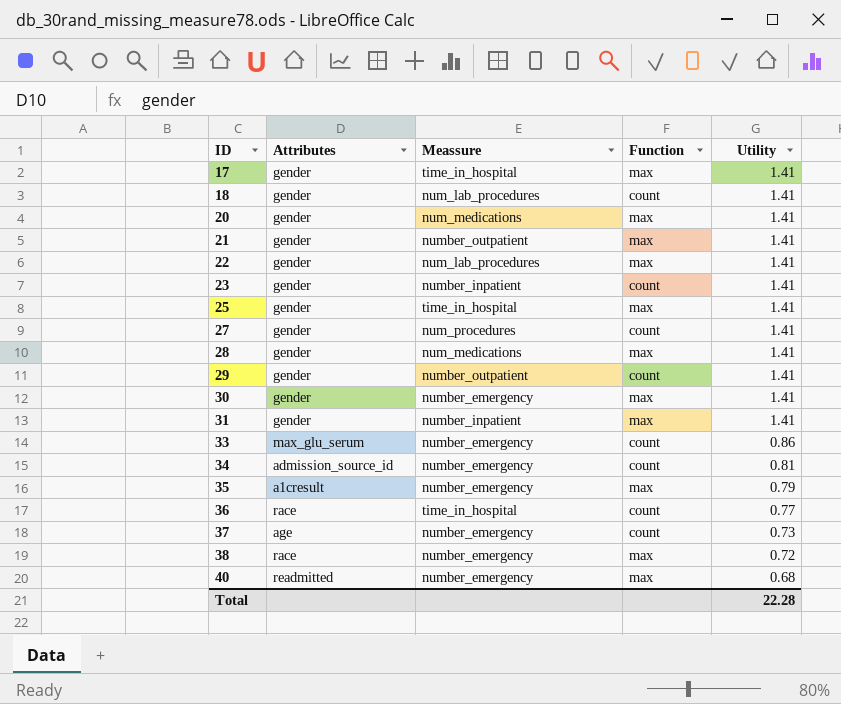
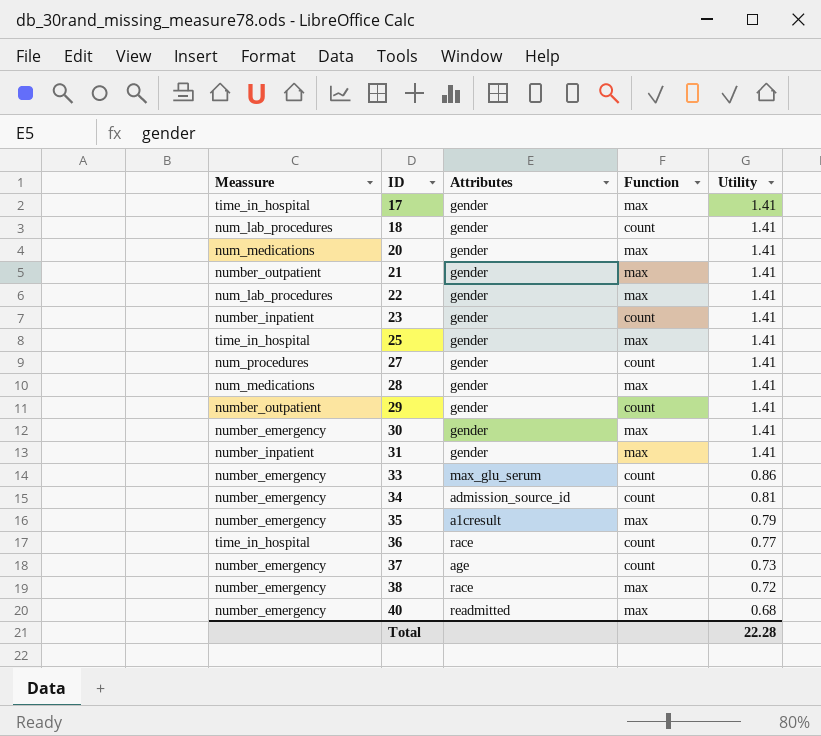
column Meassure | position: 3 -> 1

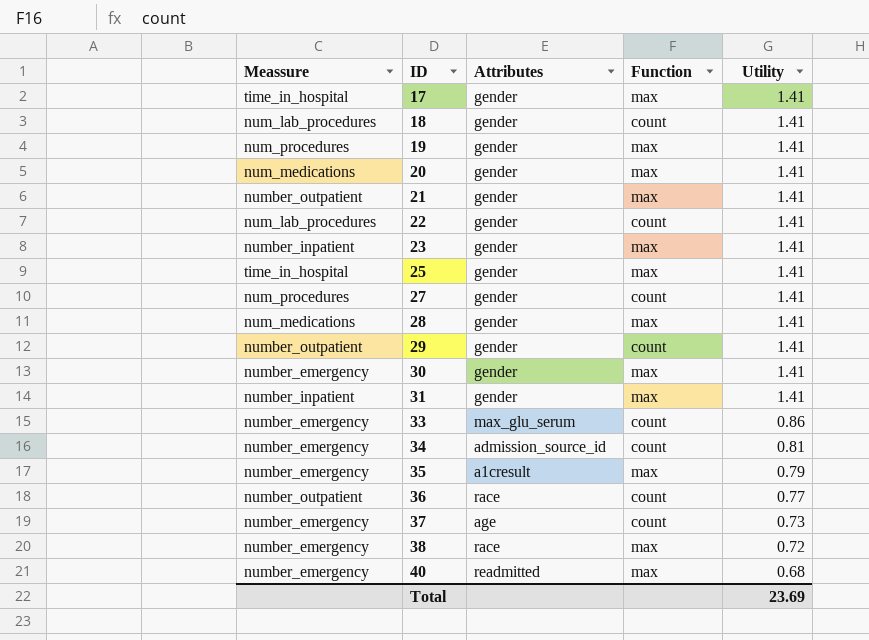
row 19: none -> num_procedures | gender | max | 1.41
22 | Function: max -> count
23 | Function: count -> max
36 | Meassure: time_in_hospital -> number_outpatient
Total | Utility: 22.28 -> 23.69

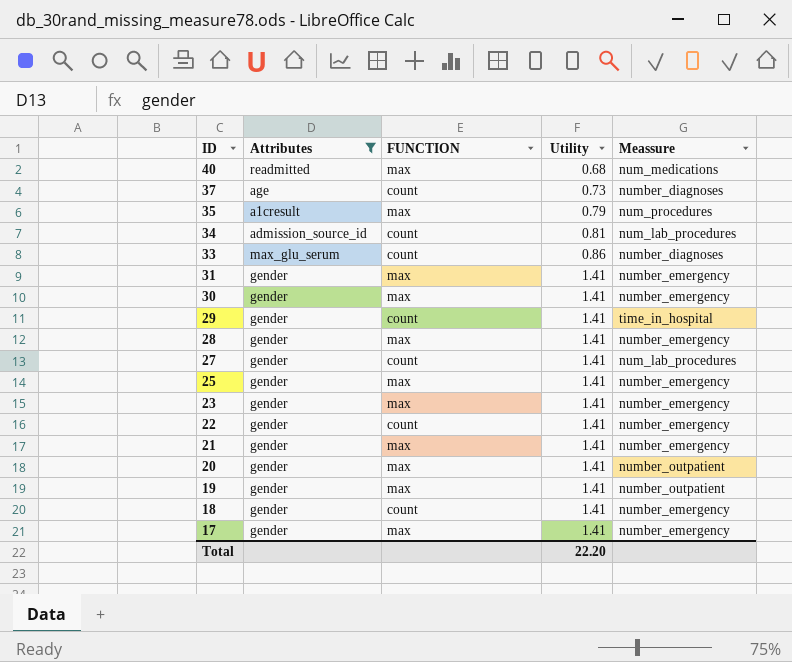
filter: none -> Attributes != race
row order: ID ascending -> ID descending
column name: Function -> FUNCTION
column Meassure | position: 1 -> 5
40 | Meassure: number_emergency -> num_medications
37 | Meassure: number_emergency -> number_diagnoses
35 | Meassure: number_emergency -> num_procedures
34 | Meassure: number_emergency -> num_lab_procedures
33 | Meassure: number_emergency -> number_diagnoses
31 | Meassure: number_inpatient -> number_emergency
29 | Meassure: number_outpatient -> time_in_hospital
28 | Meassure: num_medications -> number_emergency
27 | Meassure: num_procedures -> num_lab_procedures
25 | Meassure: time_in_hospital -> number_emergency
23 | Meassure: number_inpatient -> number_emergency
22 | Meassure: num_lab_procedures -> number_emergency
21 | Meassure: number_outpatient -> number_emergency
20 | Meassure: num_medications -> number_outpatient
19 | Meassure: num_procedures -> number_outpatient
18 | Meassure: num_lab_procedures -> number_emergency
17 | Meassure: time_in_hospital -> number_emergency
Total | Utility: 23.69 -> 22.20

